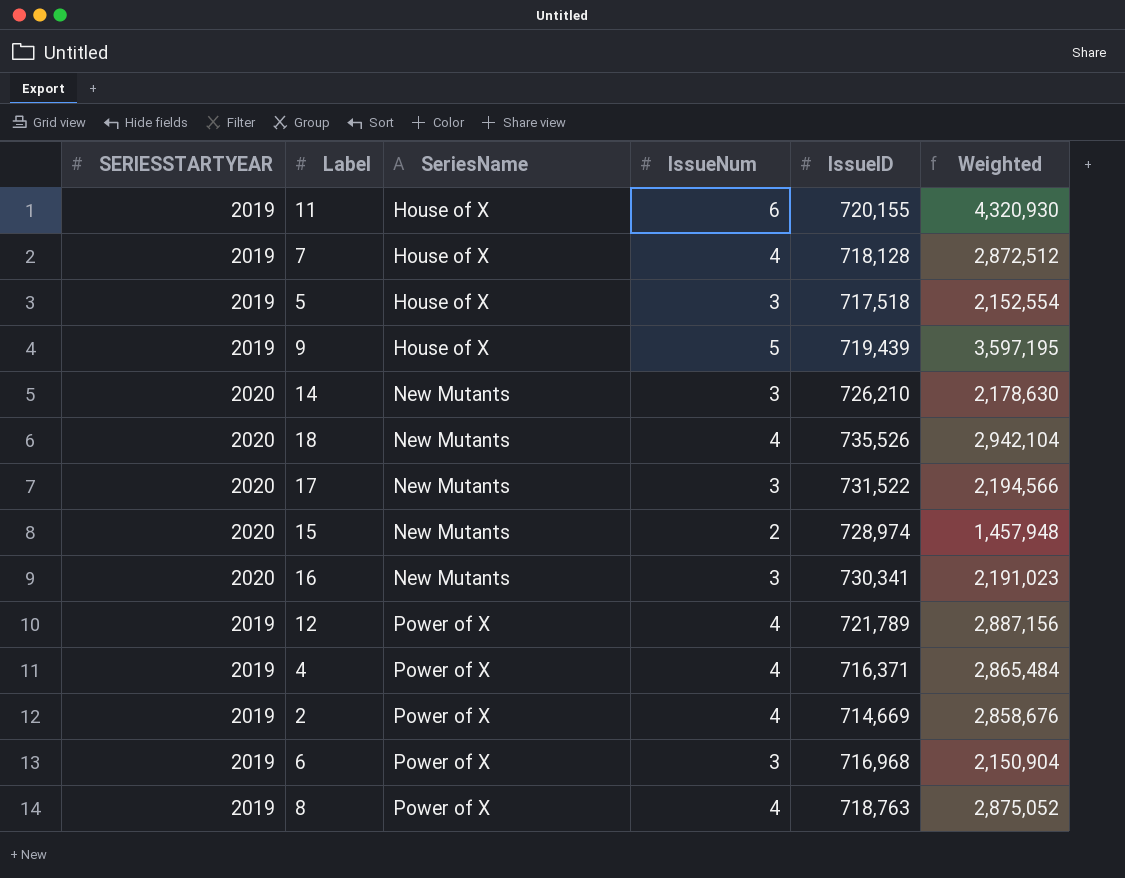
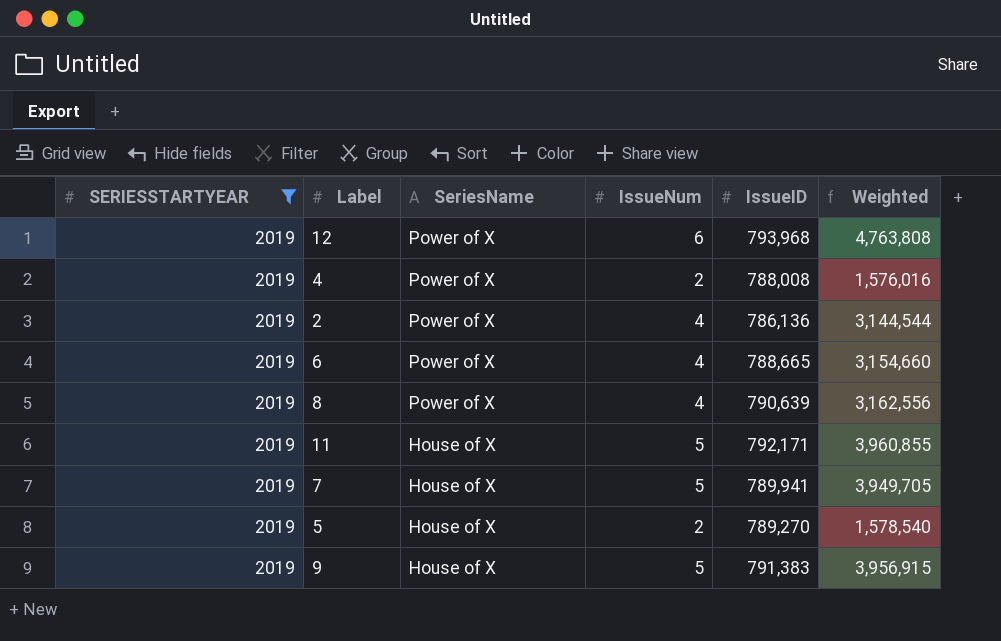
filter: none -> SERIESSTARTYEAR = 2019
row order: SeriesName ascending -> SeriesName descending
12 | IssueNum: 4 -> 6
12 | IssueID: 721,789 -> 793,968
12 | Weighted: 2,887,156 -> 4,763,808
4 | IssueNum: 4 -> 2
4 | IssueID: 716,371 -> 788,008
4 | Weighted: 2,865,484 -> 1,576,016
2 | IssueID: 714,669 -> 786,136
2 | Weighted: 2,858,676 -> 3,144,544
6 | IssueNum: 3 -> 4
6 | IssueID: 716,968 -> 788,665
6 | Weighted: 2,150,904 -> 3,154,660
8 | IssueID: 718,763 -> 790,639
8 | Weighted: 2,875,052 -> 3,162,556
11 | IssueNum: 6 -> 5
11 | IssueID: 720,155 -> 792,171
11 | Weighted: 4,320,930 -> 3,960,855
7 | IssueNum: 4 -> 5
7 | IssueID: 718,128 -> 789,941
7 | Weighted: 2,872,512 -> 3,949,705
5 | IssueNum: 3 -> 2
5 | IssueID: 717,518 -> 789,270
5 | Weighted: 2,152,554 -> 1,578,540
9 | IssueID: 719,439 -> 791,383
9 | Weighted: 3,597,195 -> 3,956,915

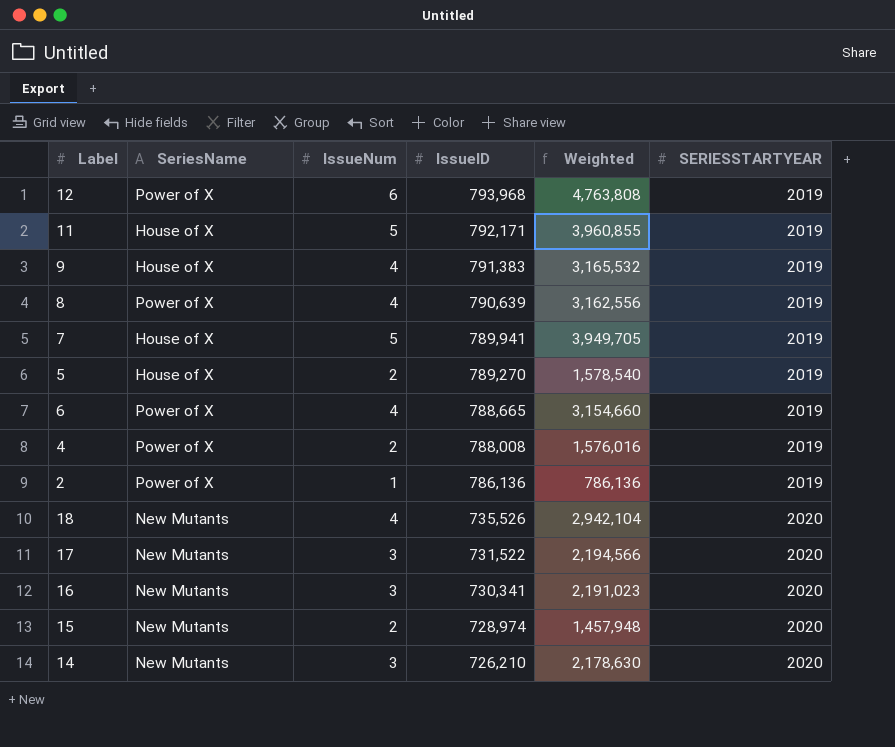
filter: SERIESSTARTYEAR = 2019 -> none
row order: SeriesName descending -> IssueID descending
column SERIESSTARTYEAR | position: 1 -> 6
9 | IssueNum: 5 -> 4
9 | Weighted: 3,956,915 -> 3,165,532
2 | IssueNum: 4 -> 1
2 | Weighted: 3,144,544 -> 786,136

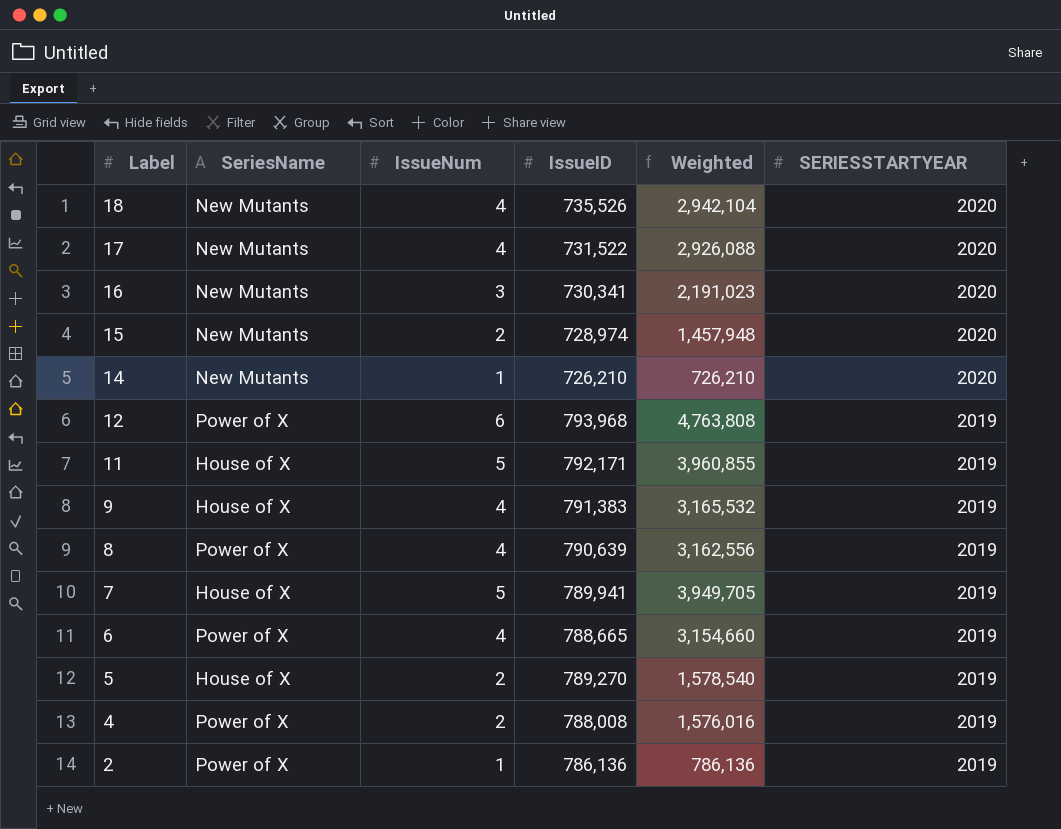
row order: IssueID descending -> Label descending
17 | IssueNum: 3 -> 4
17 | Weighted: 2,194,566 -> 2,926,088
14 | IssueNum: 3 -> 1
14 | Weighted: 2,178,630 -> 726,210

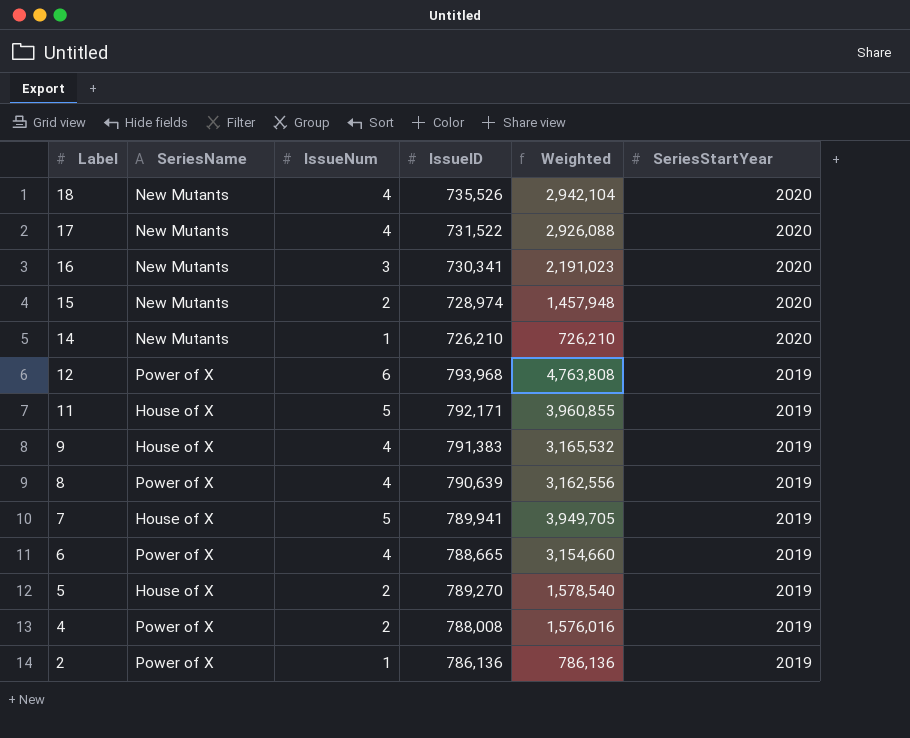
column name: SERIESSTARTYEAR -> SeriesStartYear

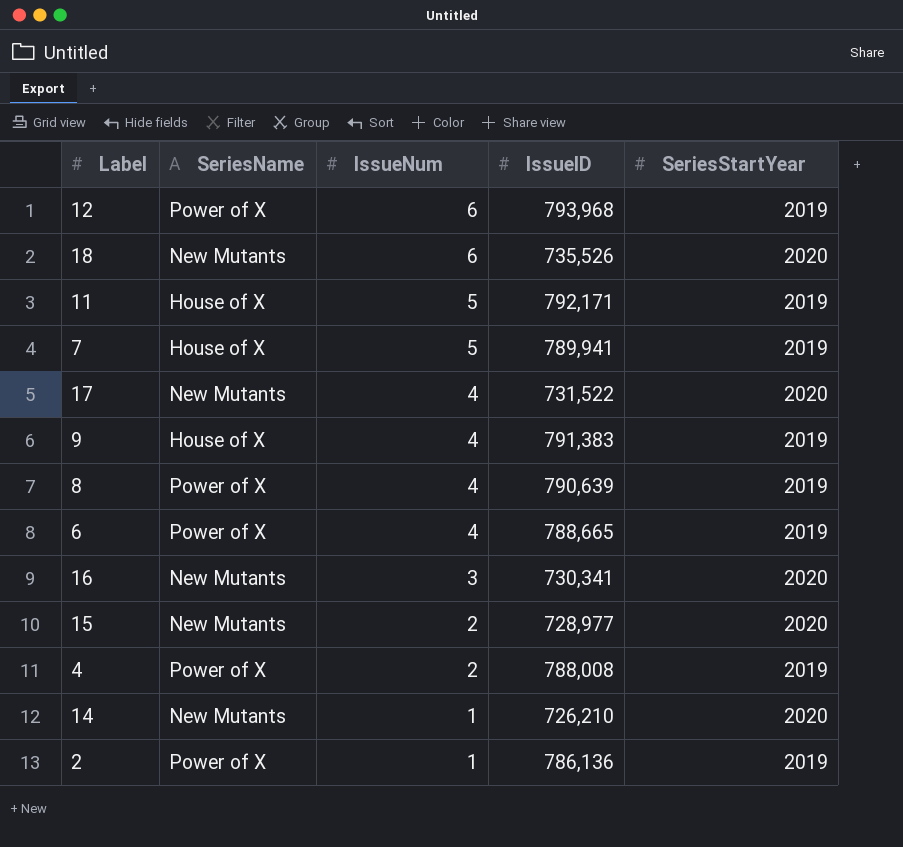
row order: Label descending -> IssueNum descending
column Weighted | formula: [IssueNum] * [IssueID] -> none
row 5: House of X | 2 | 789,270 | 1,578,540 | 2019 -> none
18 | IssueNum: 4 -> 6
15 | IssueID: 728,974 -> 728,977

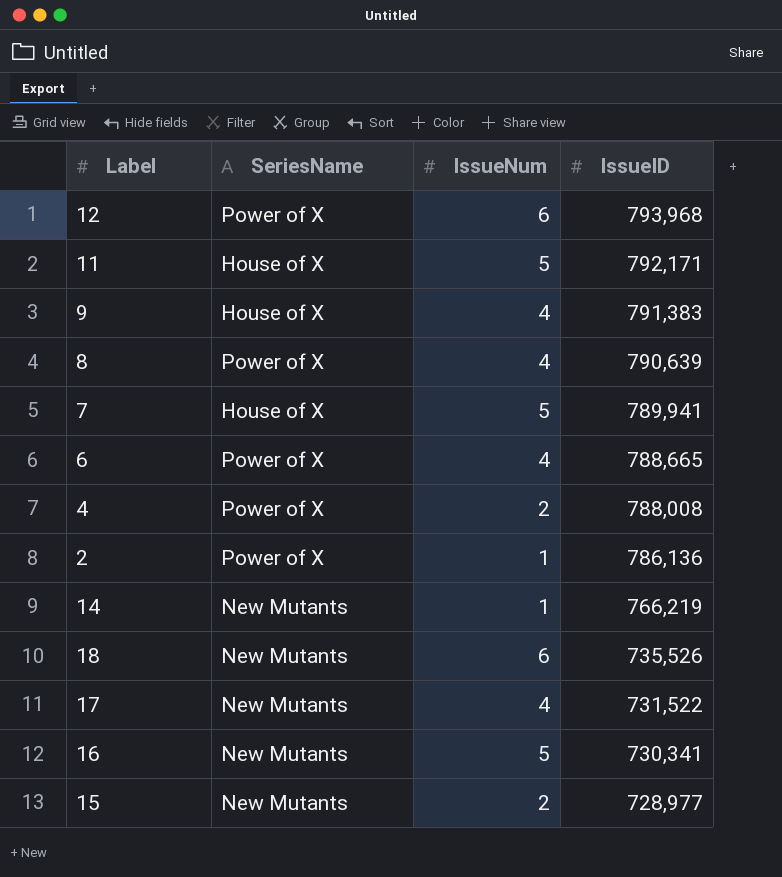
row order: IssueNum descending -> IssueID descending
column SeriesStartYear | position: 5 -> none
14 | IssueID: 726,210 -> 766,219
16 | IssueNum: 3 -> 5

